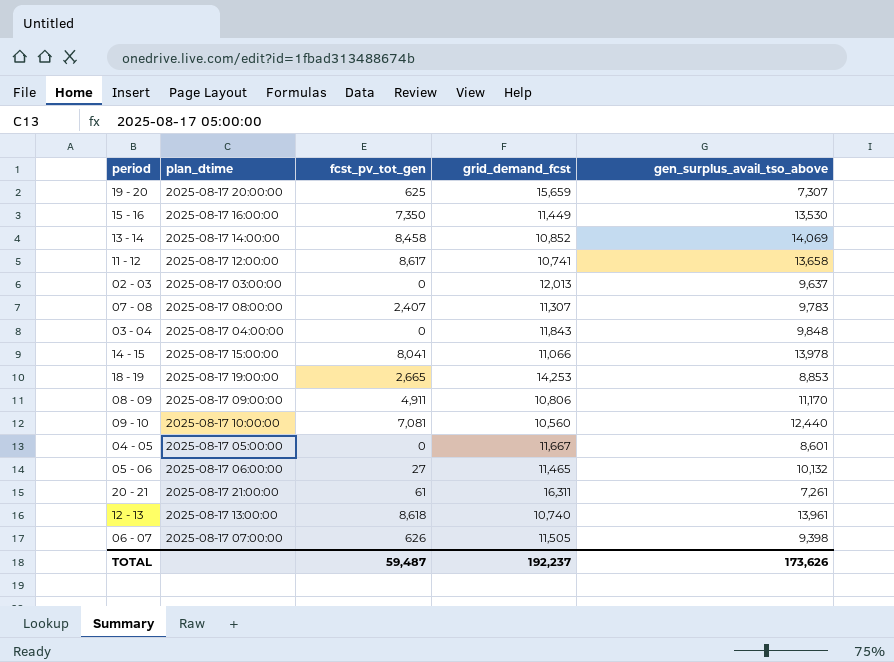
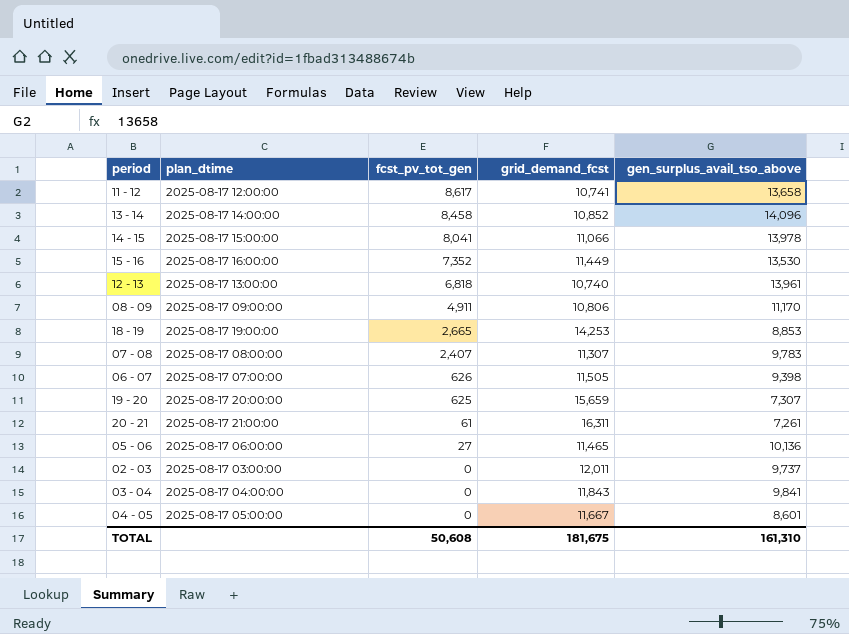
row order: none -> fcst_pv_tot_gen descending
row 09 - 10: 2025-08-17 10:00:00 | 7,081 | 10,560 | 12,440 -> none
13 - 14 | gen_surplus_avail_tso_above: 14,069 -> 14,096
15 - 16 | fcst_pv_tot_gen: 7,350 -> 7,352
12 - 13 | fcst_pv_tot_gen: 8,618 -> 6,818
05 - 06 | gen_surplus_avail_tso_above: 10,132 -> 10,136
02 - 03 | grid_demand_fcst: 12,013 -> 12,011
02 - 03 | gen_surplus_avail_tso_above: 9,637 -> 9,737
03 - 04 | gen_surplus_avail_tso_above: 9,848 -> 9,841
TOTAL | fcst_pv_tot_gen: 59,487 -> 50,608
TOTAL | grid_demand_fcst: 192,237 -> 181,675
TOTAL | gen_surplus_avail_tso_above: 173,626 -> 161,310

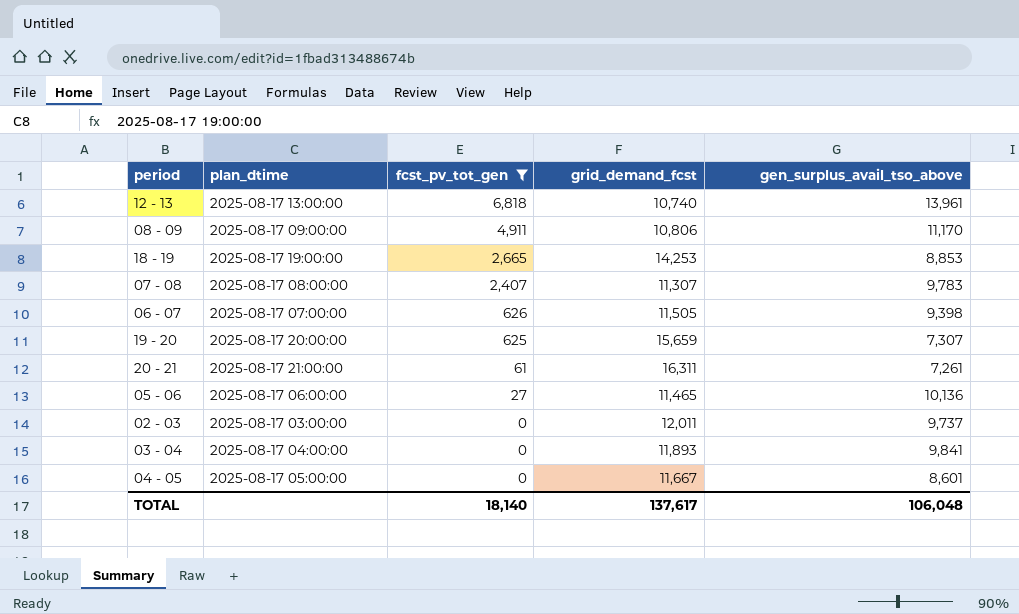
filter: none -> fcst_pv_tot_gen <= 6,818
03 - 04 | grid_demand_fcst: 11,843 -> 11,893
TOTAL | fcst_pv_tot_gen: 50,608 -> 18,140
TOTAL | grid_demand_fcst: 181,675 -> 137,617
TOTAL | gen_surplus_avail_tso_above: 161,310 -> 106,048

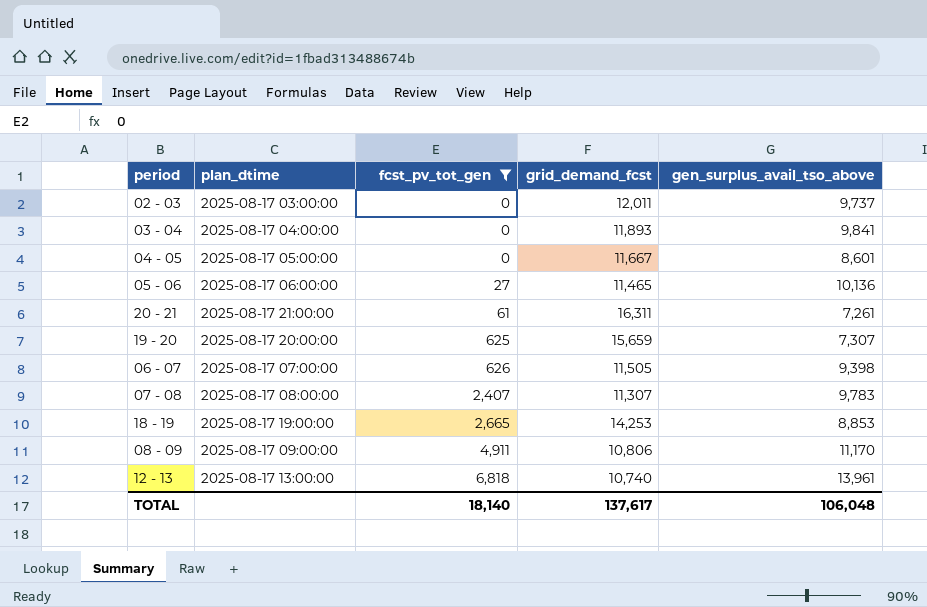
row order: fcst_pv_tot_gen descending -> fcst_pv_tot_gen ascending

